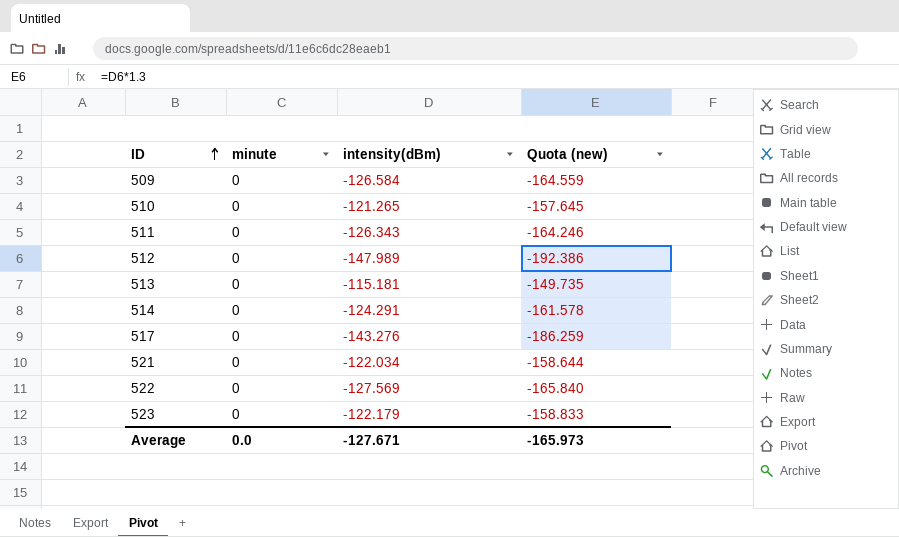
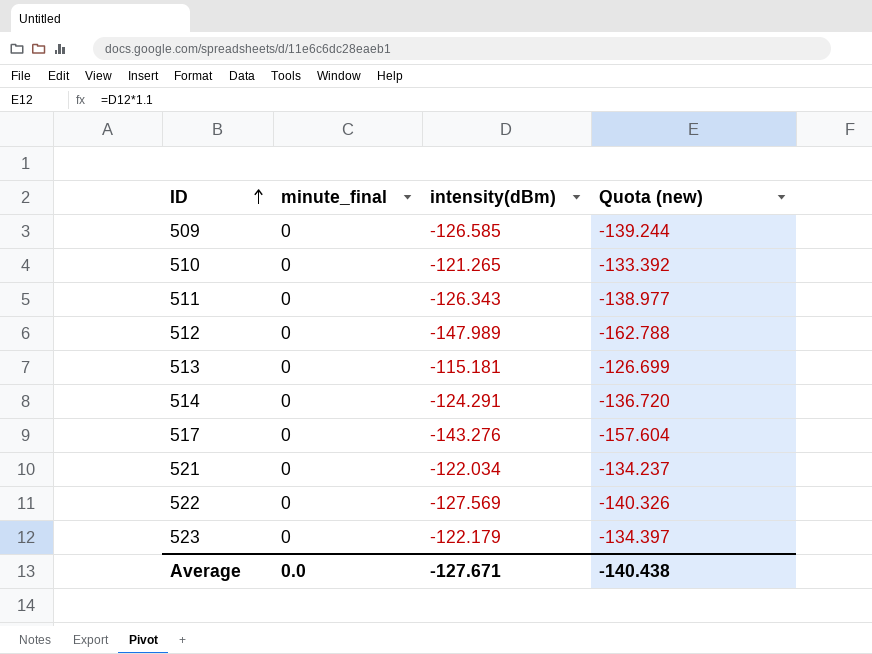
column name: minute -> minute_final
column Quota (new) | formula: [intensity(dBm)] * 1.3 -> [intensity(dBm)] * 1.1
509 | intensity(dBm): -126.584 -> -126.585
Average | Quota (new): -165.973 -> -140.438

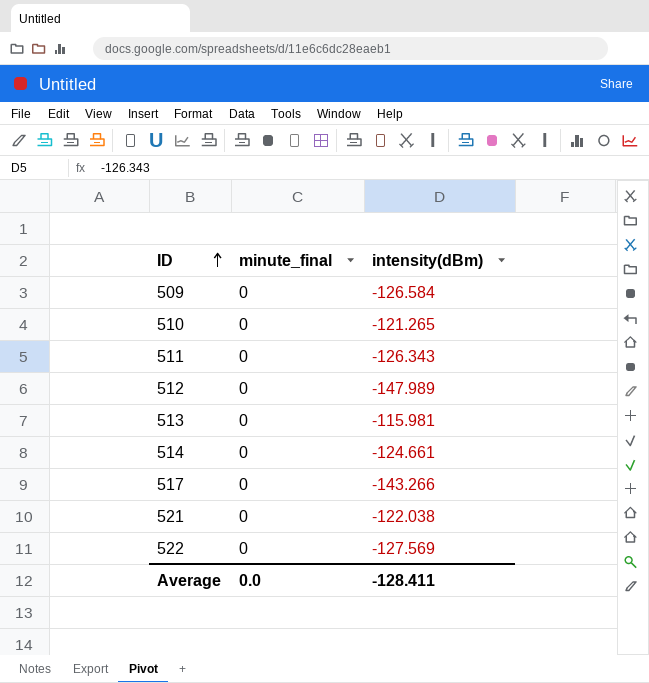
column Quota (new) | formula: [intensity(dBm)] * 1.1 -> none
row 523: 0 | -122.179 | -134.397 -> none
509 | intensity(dBm): -126.585 -> -126.584
513 | intensity(dBm): -115.181 -> -115.981
514 | intensity(dBm): -124.291 -> -124.661
517 | intensity(dBm): -143.276 -> -143.266
521 | intensity(dBm): -122.034 -> -122.038
Average | intensity(dBm): -127.671 -> -128.411

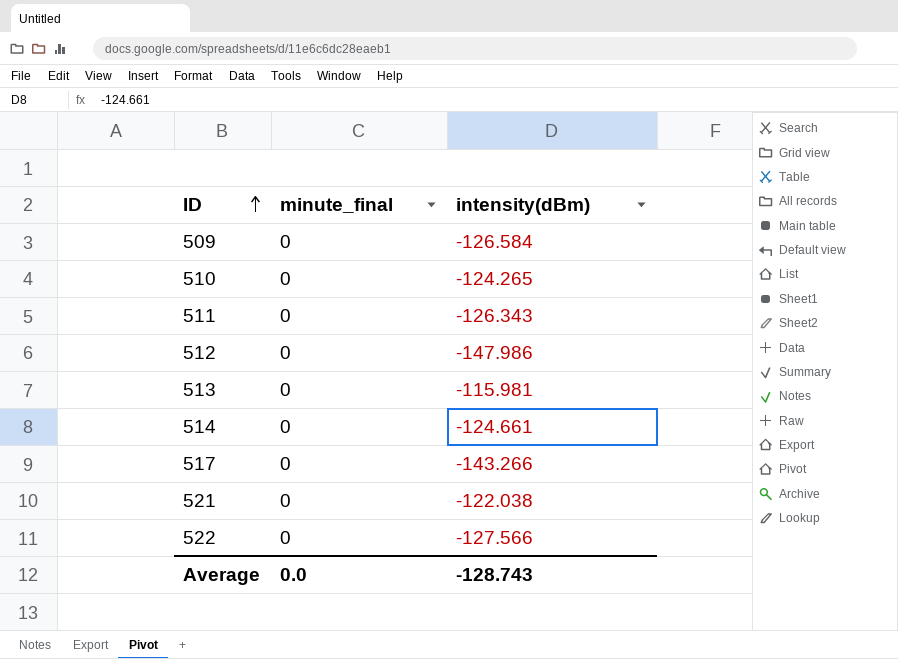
510 | intensity(dBm): -121.265 -> -124.265
512 | intensity(dBm): -147.989 -> -147.986
522 | intensity(dBm): -127.569 -> -127.566
Average | intensity(dBm): -128.411 -> -128.743

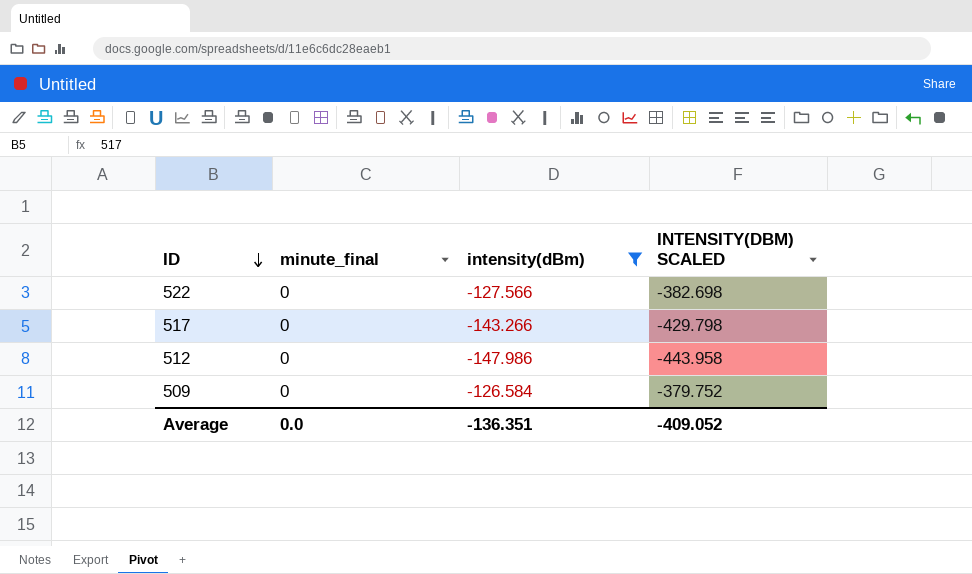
filter: none -> intensity(dBm) <= -126.584
row order: ID ascending -> ID descending
column INTENSITY(DBM) SCALED | formula: none -> [intensity(dBm)] * 3
Average | intensity(dBm): -128.743 -> -136.351

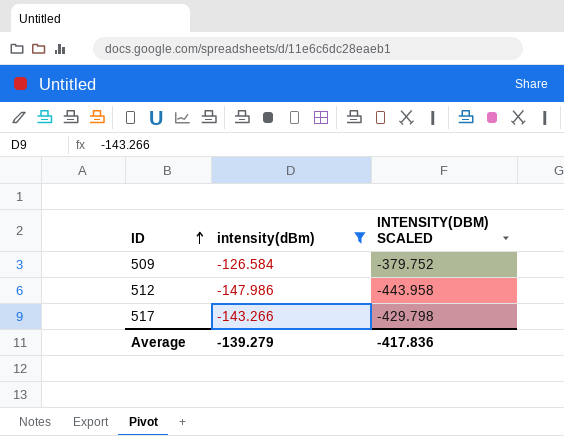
row order: ID descending -> ID ascending
column minute_final | position: 2 -> none
row 522: 0 | -127.566 | -382.698 -> none
Average | intensity(dBm): -136.351 -> -139.279
Average | INTENSITY(DBM) SCALED: -409.052 -> -417.836

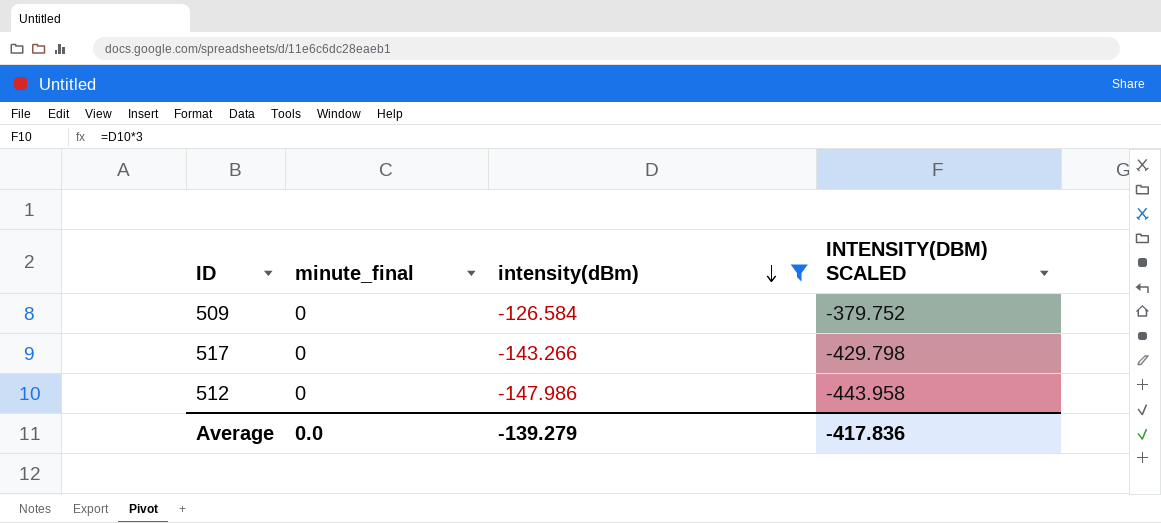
row order: ID ascending -> intensity(dBm) descending
column minute_final | position: none -> 2

